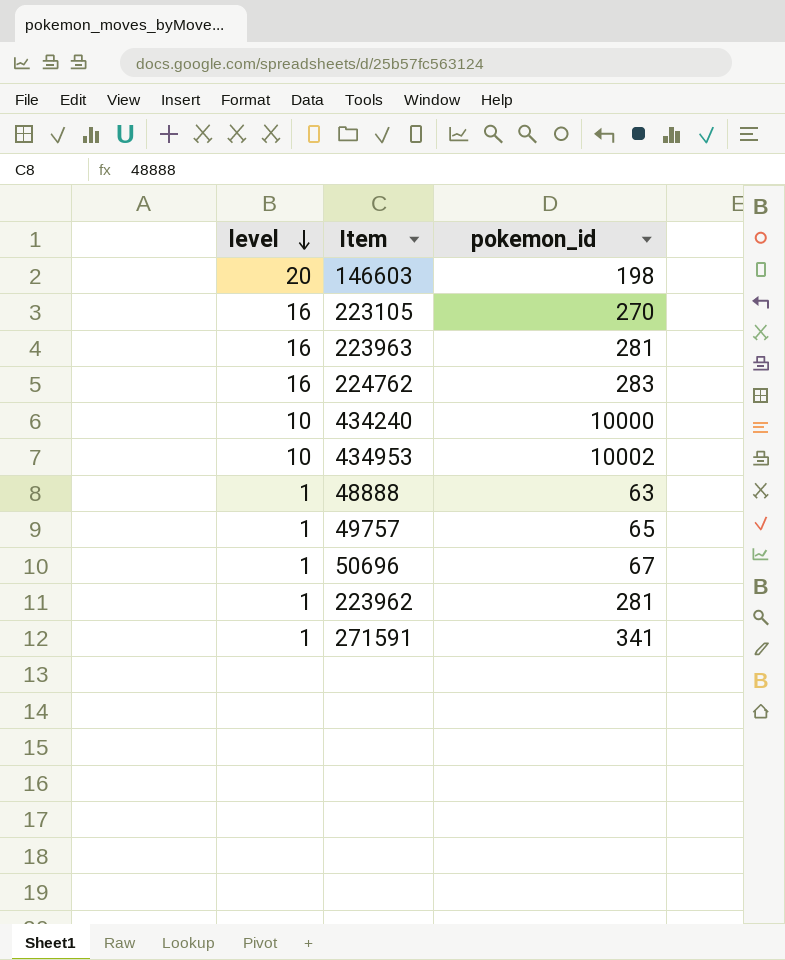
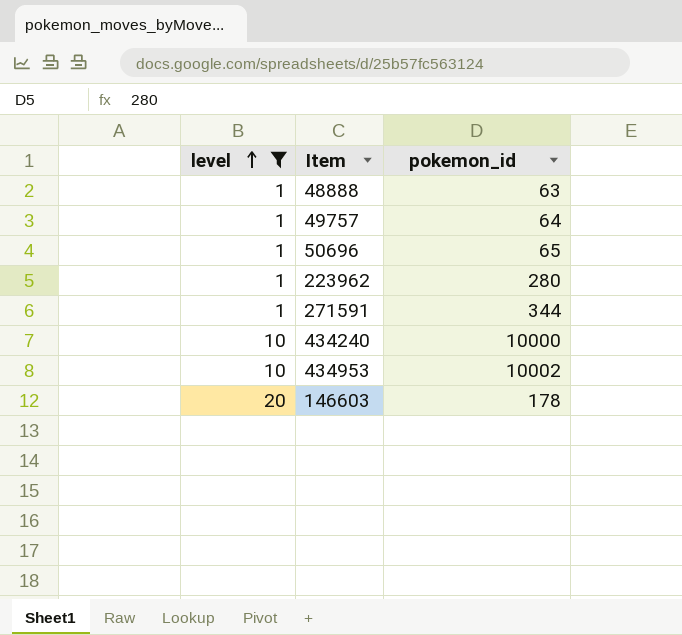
filter: none -> level != 16
row order: level descending -> level ascending
49757 | pokemon_id: 65 -> 64
50696 | pokemon_id: 67 -> 65
223962 | pokemon_id: 281 -> 280
271591 | pokemon_id: 341 -> 344
146603 | pokemon_id: 198 -> 178

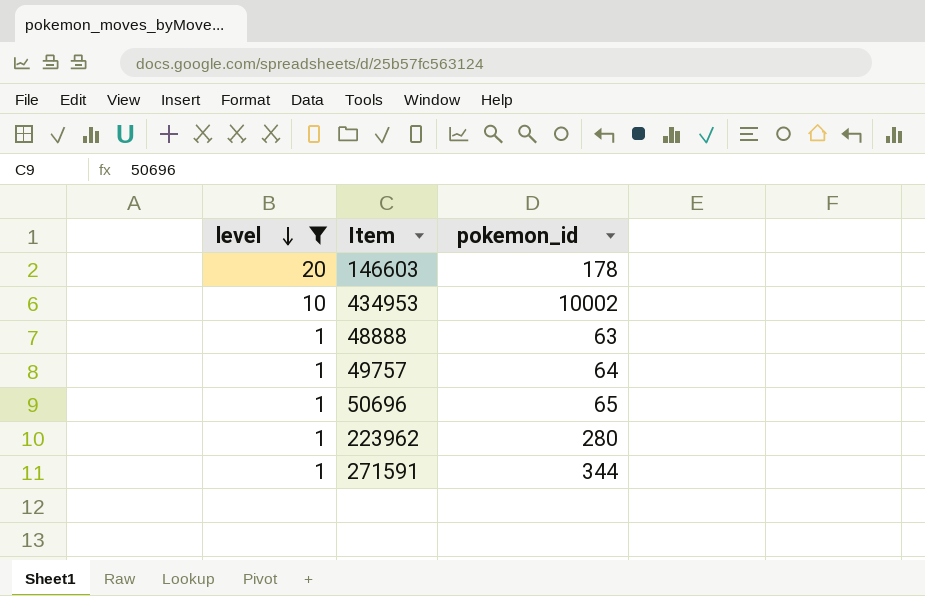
row order: level ascending -> level descending
row 434240: 10 | 10000 -> none

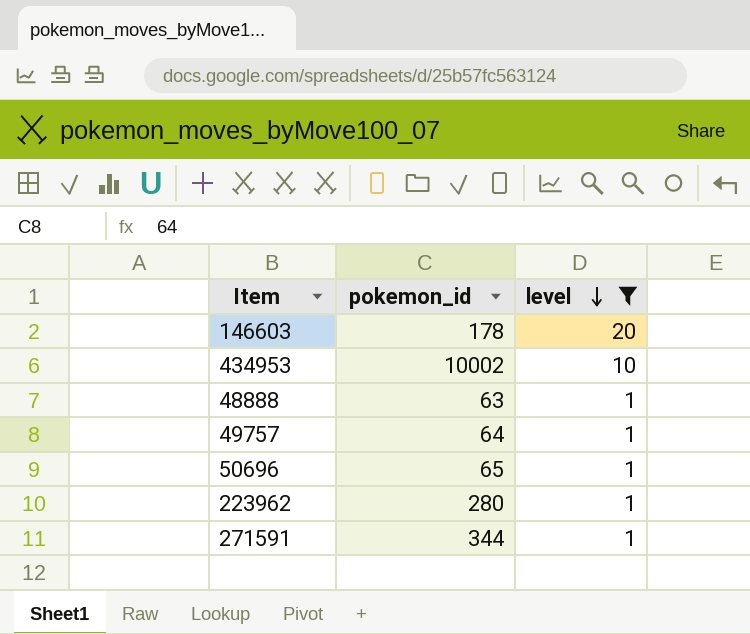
column level | position: 1 -> 3

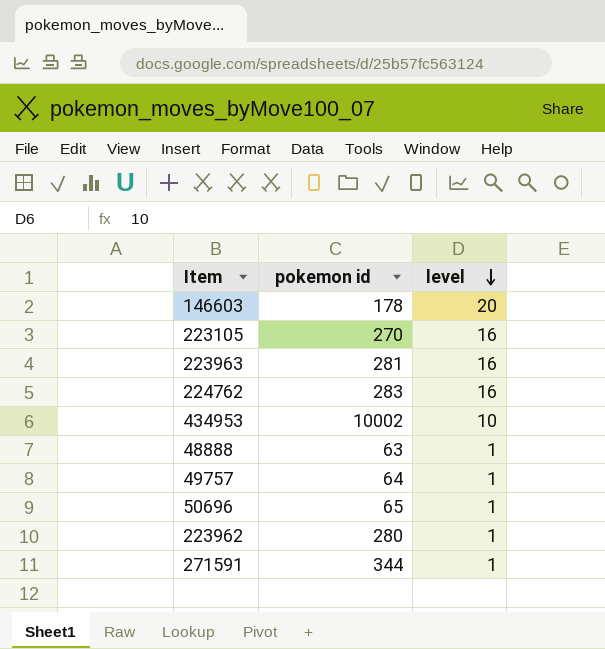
filter: level != 16 -> none
column name: pokemon_id -> pokemon id

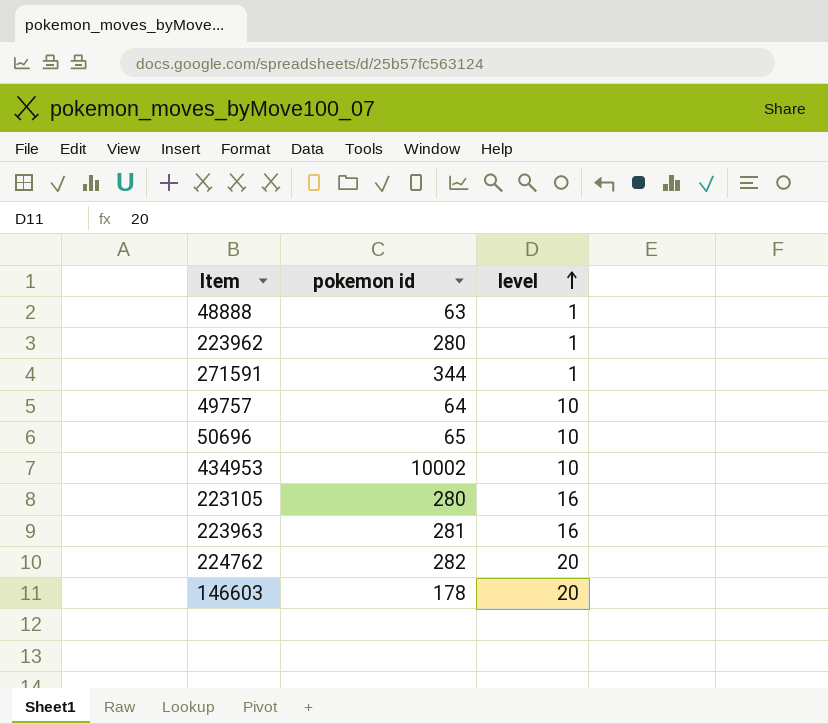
row order: level descending -> level ascending
49757 | level: 1 -> 10
50696 | level: 1 -> 10
223105 | pokemon id: 270 -> 280
224762 | pokemon id: 283 -> 282
224762 | level: 16 -> 20

